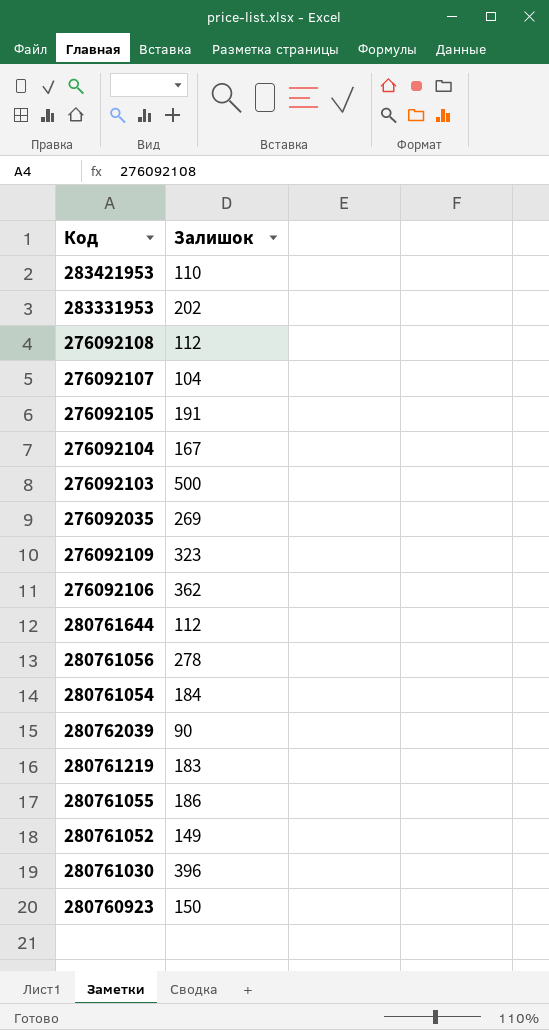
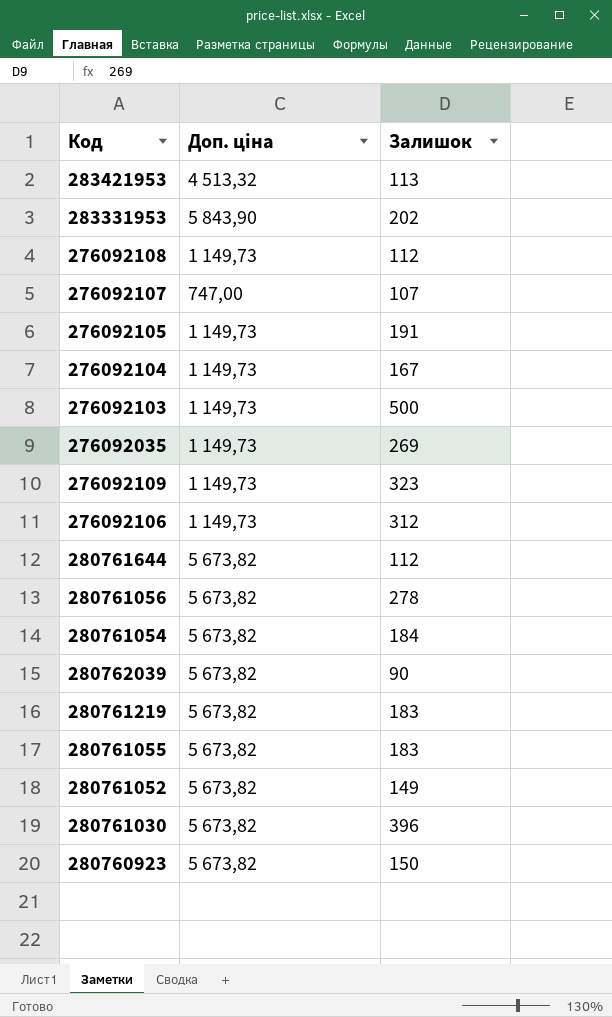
column Доп. ціна | position: none -> 2
283421953 | Залишок: 110 -> 113
276092107 | Залишок: 104 -> 107
276092106 | Залишок: 362 -> 312
280761055 | Залишок: 186 -> 183

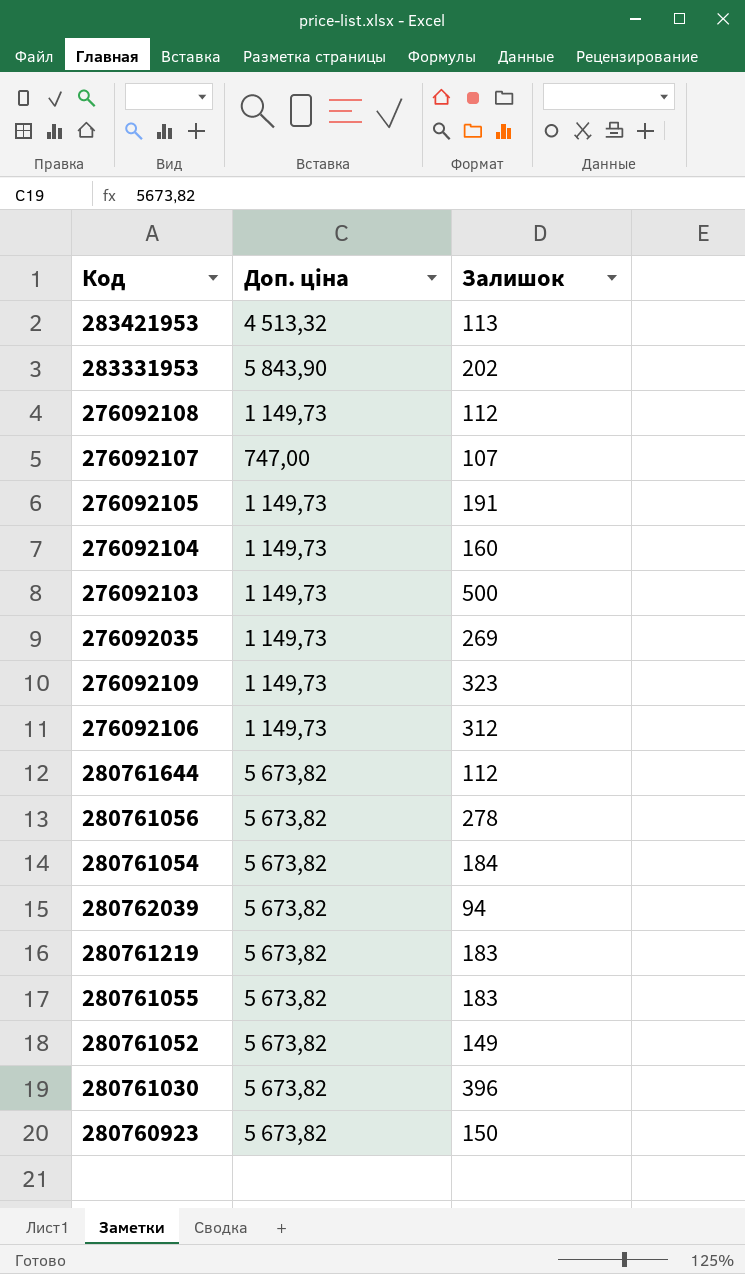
276092104 | Залишок: 167 -> 160
280762039 | Залишок: 90 -> 94

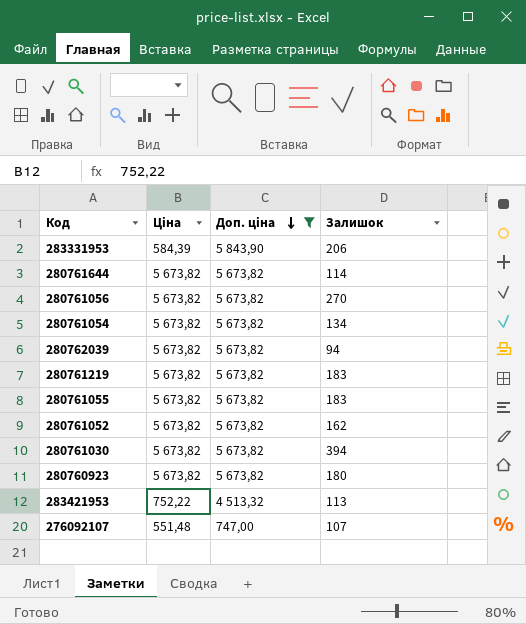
filter: none -> Доп. ціна != 1 149,73
row order: none -> Доп. ціна descending
column Ціна | position: none -> 2
283331953 | Залишок: 202 -> 206
280761644 | Залишок: 112 -> 114
280761056 | Залишок: 278 -> 270
280761054 | Залишок: 184 -> 134
280761052 | Залишок: 149 -> 162
280761030 | Залишок: 396 -> 394
280760923 | Залишок: 150 -> 180

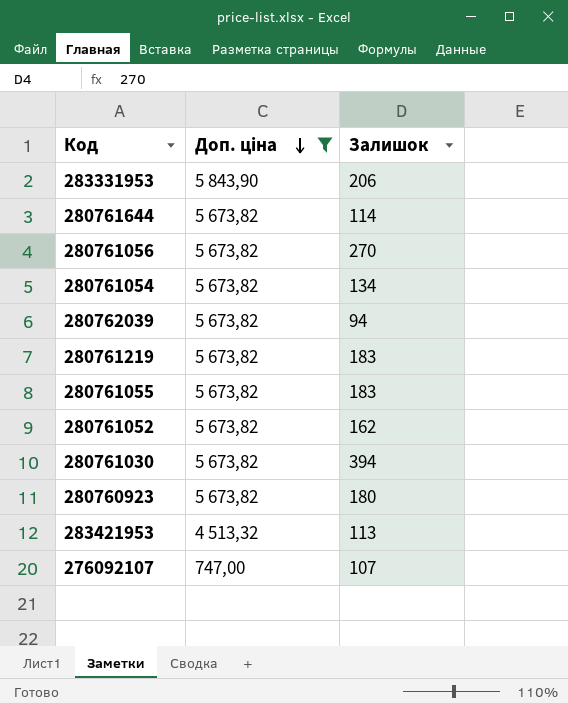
column Ціна | position: 2 -> none

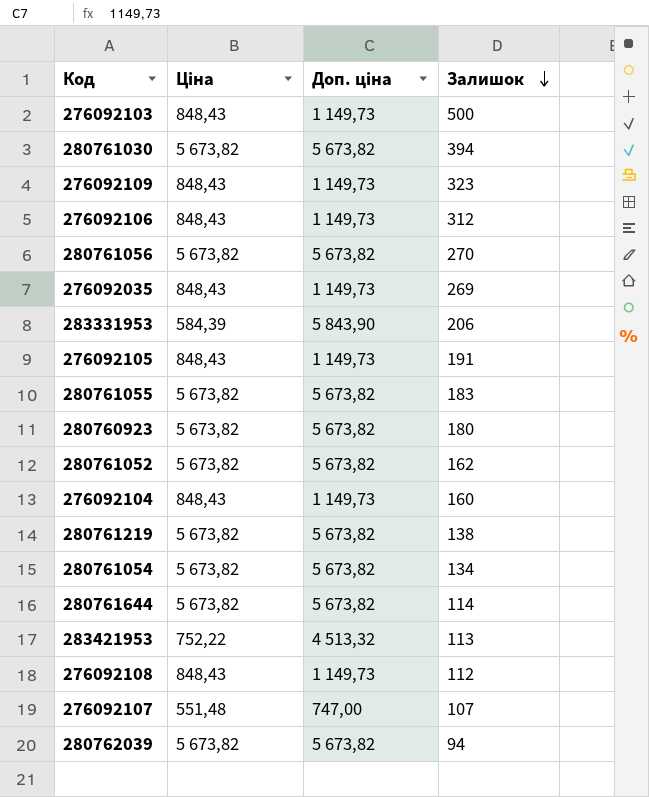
filter: Доп. ціна != 1 149,73 -> none
row order: Доп. ціна descending -> Залишок descending
column Ціна | position: none -> 2
280761219 | Залишок: 183 -> 138

